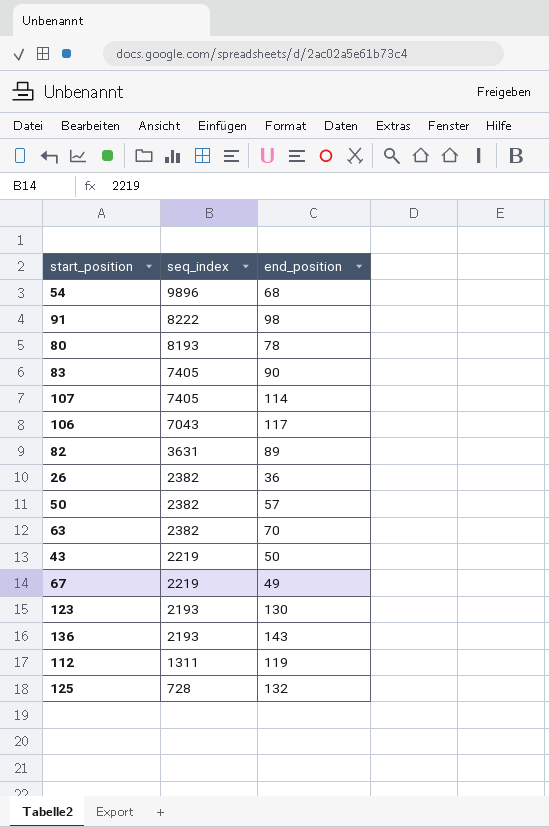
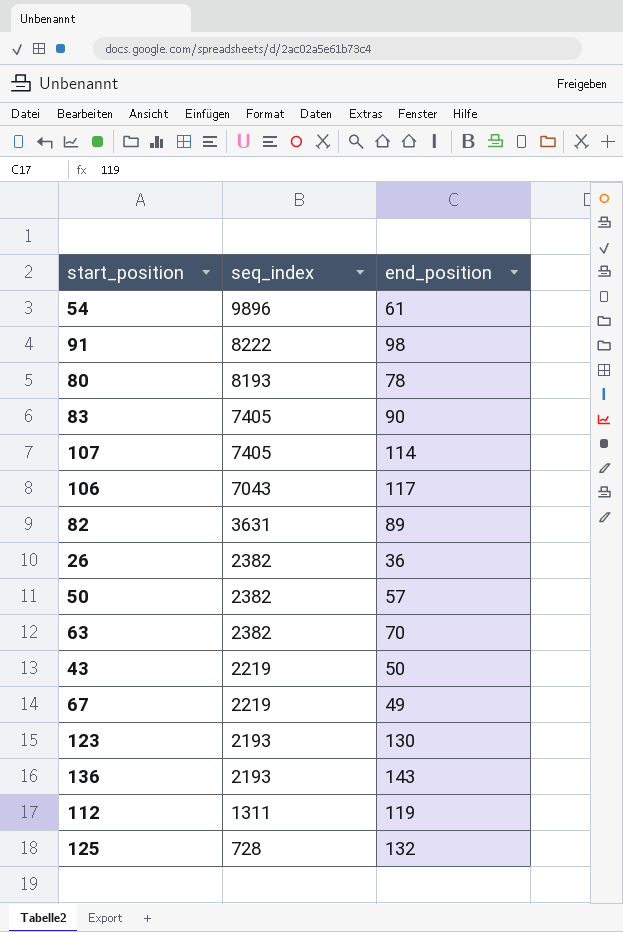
54 | end_position: 68 -> 61

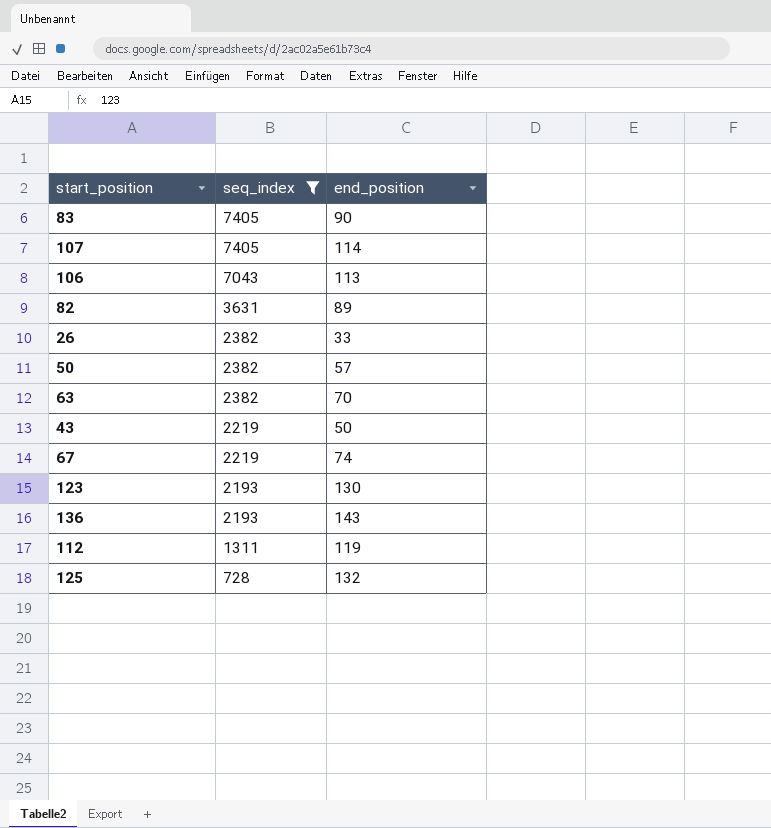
filter: none -> seq_index <= 7405
106 | end_position: 117 -> 113
26 | end_position: 36 -> 33
67 | end_position: 49 -> 74

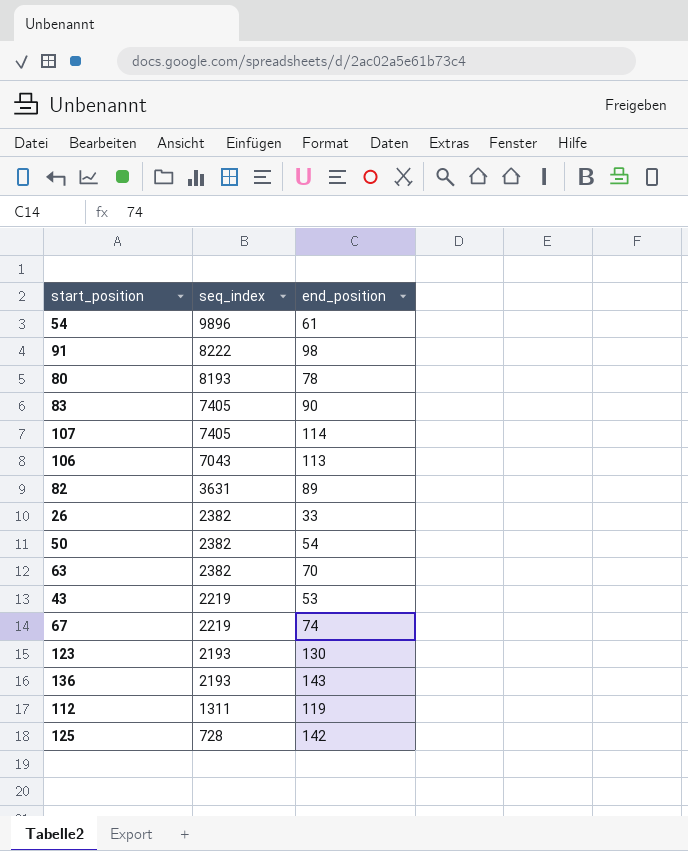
filter: seq_index <= 7405 -> none
50 | end_position: 57 -> 54
43 | end_position: 50 -> 53
125 | end_position: 132 -> 142

